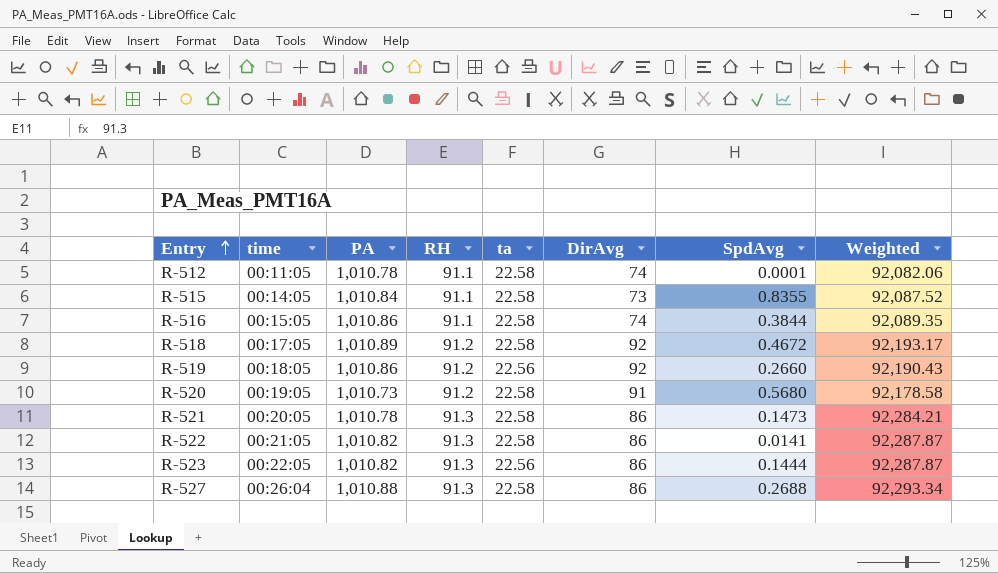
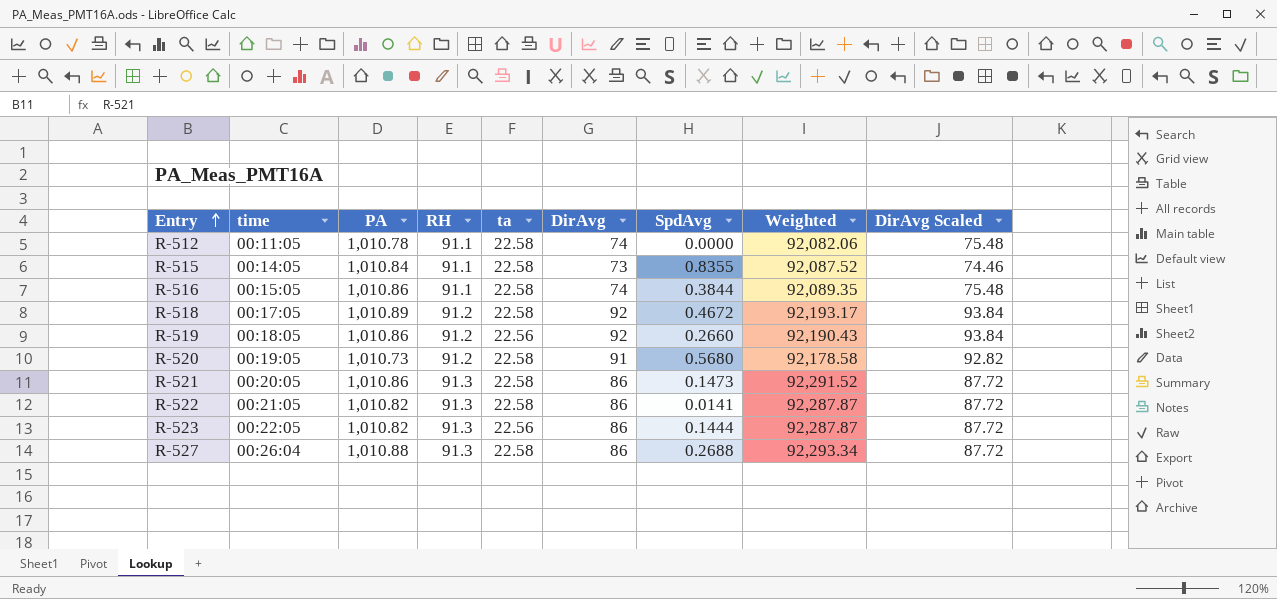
column DirAvg Scaled | formula: none -> [DirAvg] * 1.02
R-512 | SpdAvg: 0.0001 -> 0.0000
R-521 | PA: 1,010.78 -> 1,010.86
R-521 | Weighted: 92,284.21 -> 92,291.52

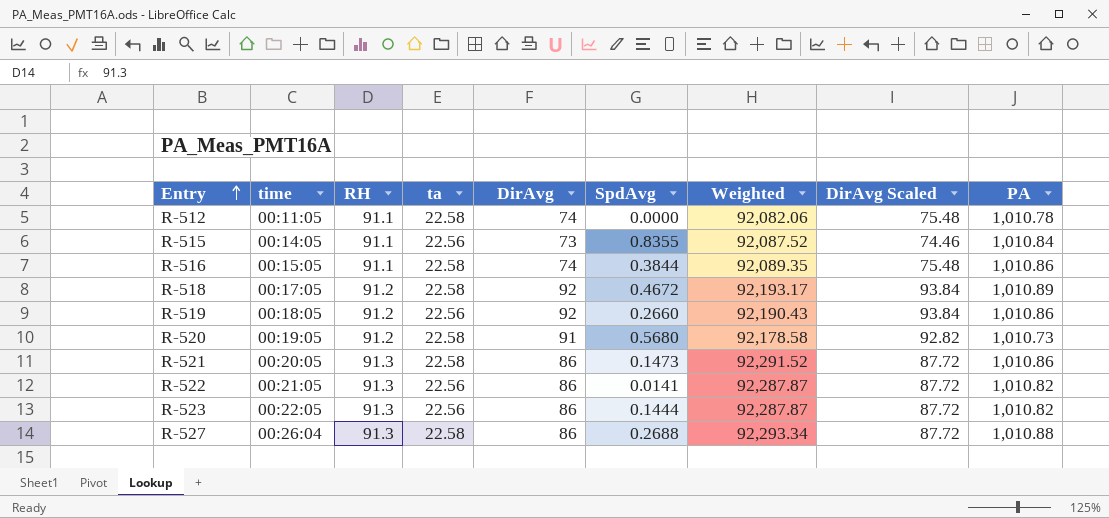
column PA | position: 3 -> 9
R-515 | ta: 22.58 -> 22.56
R-522 | ta: 22.58 -> 22.56

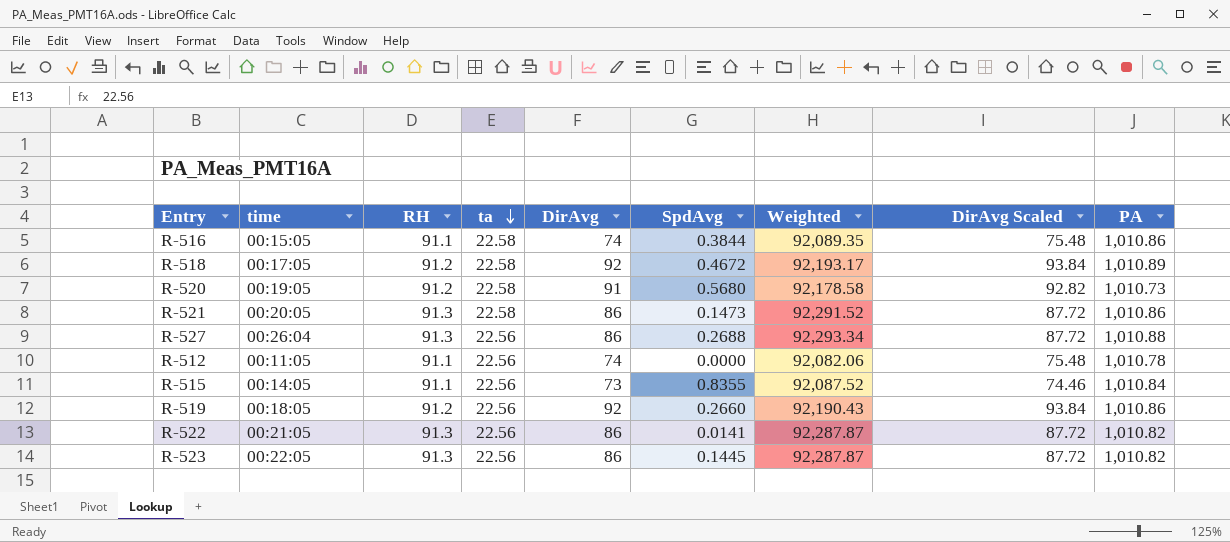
row order: Entry ascending -> ta descending
R-527 | ta: 22.58 -> 22.56
R-512 | ta: 22.58 -> 22.56
R-523 | SpdAvg: 0.1444 -> 0.1445

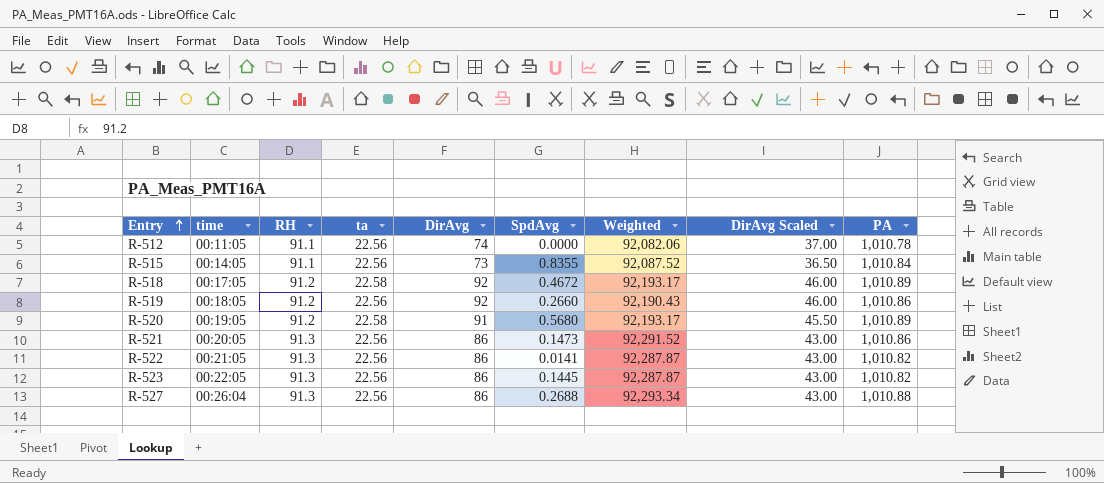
row order: ta descending -> Entry ascending
column DirAvg Scaled | formula: [DirAvg] * 1.02 -> [DirAvg] * 0.5
row R-516: 00:15:05 | 91.1 | 22.58 | 74 | 0.3844 | 92,089.35 | 75.48 | 1,010.86 -> none
R-520 | Weighted: 92,178.58 -> 92,193.17
R-520 | PA: 1,010.73 -> 1,010.89
R-521 | ta: 22.58 -> 22.56

